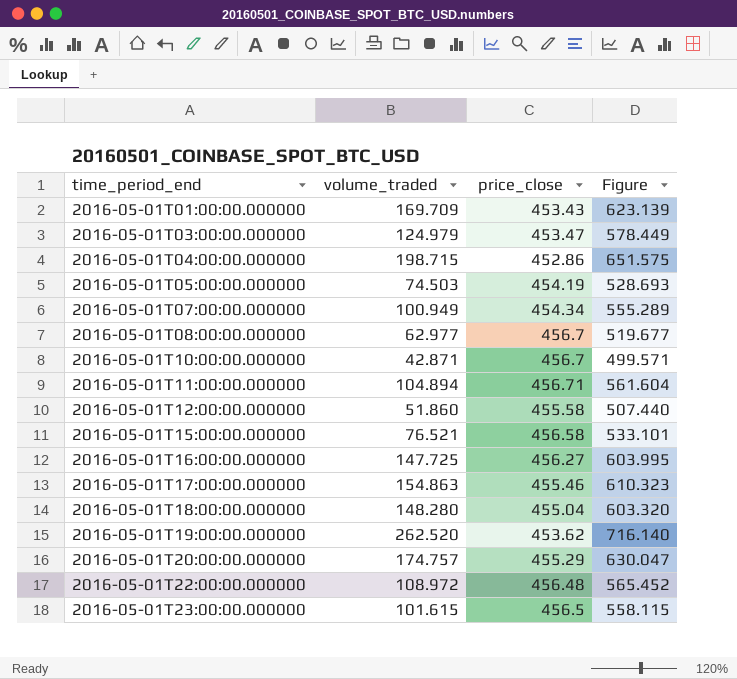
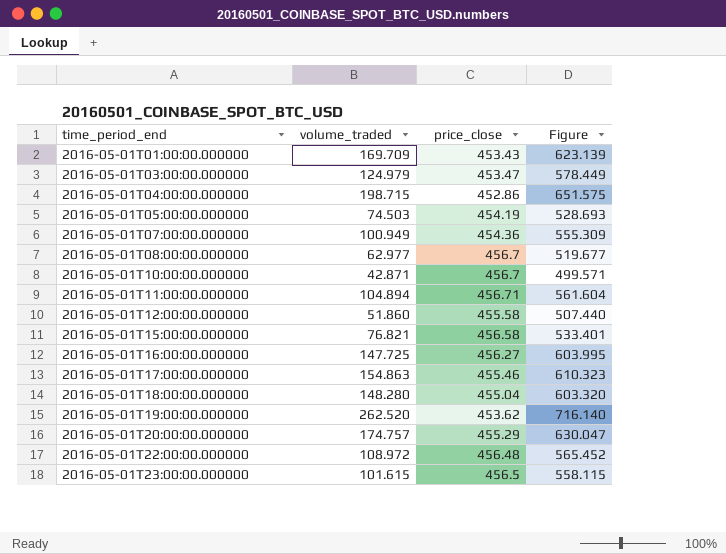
2016-05-01T07:00:00.000000 | price_close: 454.34 -> 454.36
2016-05-01T07:00:00.000000 | Figure: 555.289 -> 555.309
2016-05-01T15:00:00.000000 | volume_traded: 76.521 -> 76.821
2016-05-01T15:00:00.000000 | Figure: 533.101 -> 533.401

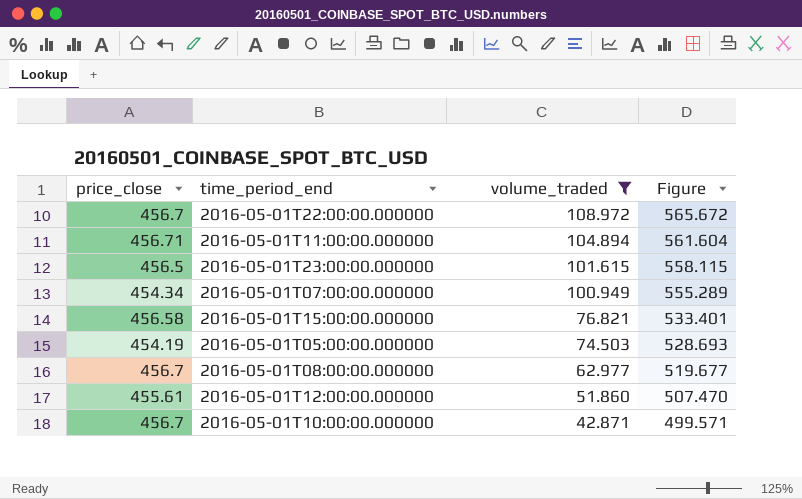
filter: none -> volume_traded <= 108.972
row order: time_period_end ascending -> volume_traded descending
column price_close | position: 3 -> 1
2016-05-01T22:00:00.000000 | price_close: 456.48 -> 456.7
2016-05-01T22:00:00.000000 | Figure: 565.452 -> 565.672
2016-05-01T07:00:00.000000 | price_close: 454.36 -> 454.34
2016-05-01T07:00:00.000000 | Figure: 555.309 -> 555.289
2016-05-01T12:00:00.000000 | price_close: 455.58 -> 455.61
2016-05-01T12:00:00.000000 | Figure: 507.440 -> 507.470

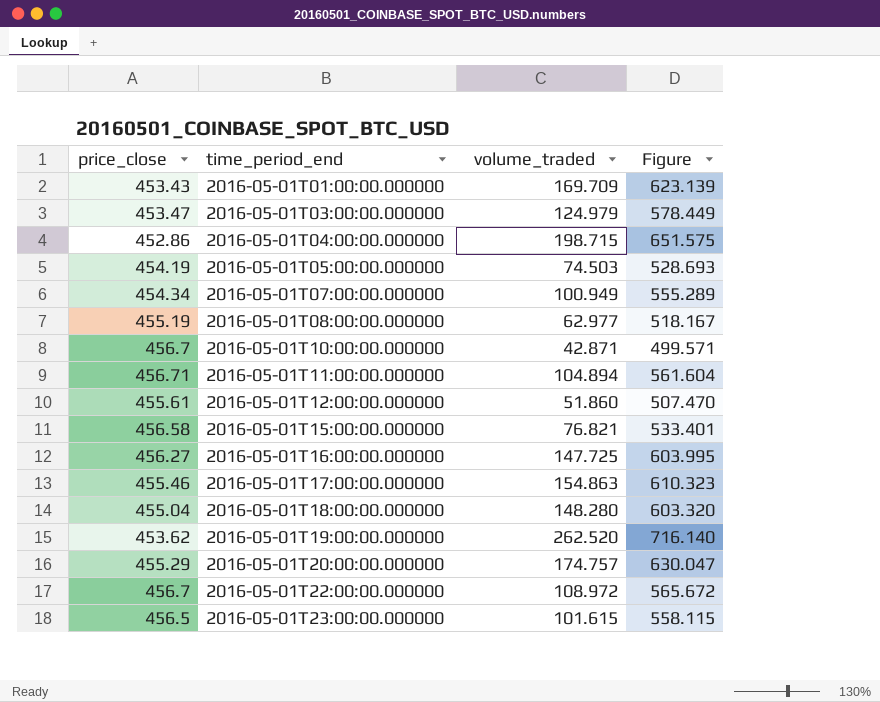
filter: volume_traded <= 108.972 -> none
row order: volume_traded descending -> time_period_end ascending
2016-05-01T08:00:00.000000 | price_close: 456.7 -> 455.19
2016-05-01T08:00:00.000000 | Figure: 519.677 -> 518.167

